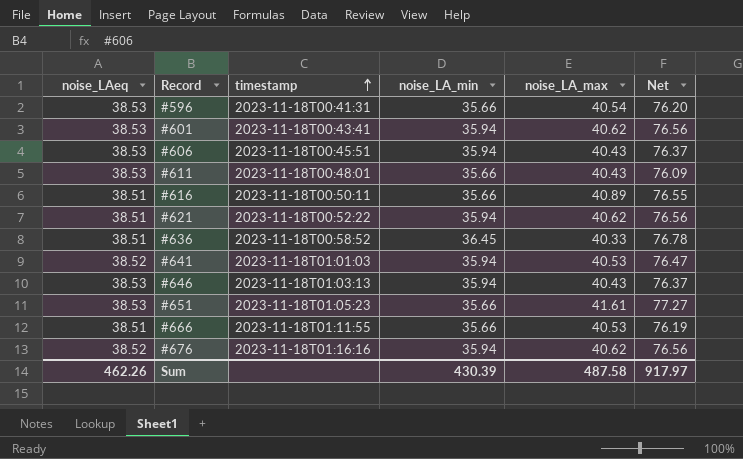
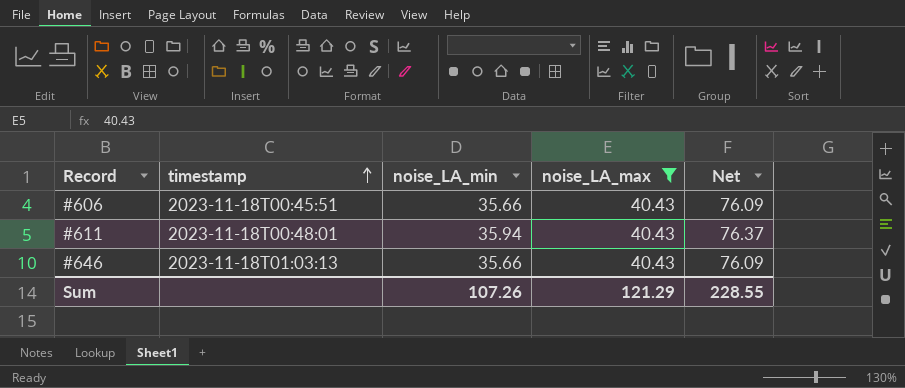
filter: none -> noise_LA_max = 40.43
column noise_LAeq | position: 1 -> none
#606 | noise_LA_min: 35.94 -> 35.66
#606 | Net: 76.37 -> 76.09
#611 | noise_LA_min: 35.66 -> 35.94
#611 | Net: 76.09 -> 76.37
#646 | noise_LA_min: 35.94 -> 35.66
#646 | Net: 76.37 -> 76.09
Sum | noise_LA_min: 430.39 -> 107.26
Sum | noise_LA_max: 487.58 -> 121.29
Sum | Net: 917.97 -> 228.55

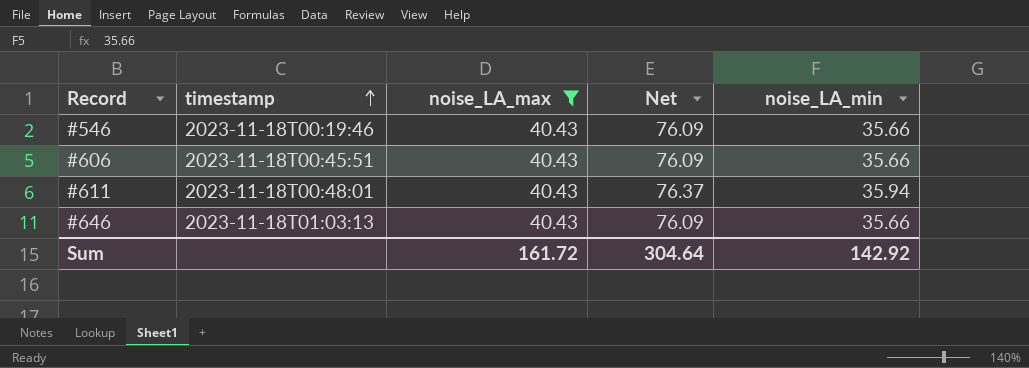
column noise_LA_min | position: 3 -> 5
row #546: none -> 2023-11-18T00:19:46 | 40.43 | 76.09 | 35.66
Sum | noise_LA_max: 121.29 -> 161.72
Sum | Net: 228.55 -> 304.64
Sum | noise_LA_min: 107.26 -> 142.92

